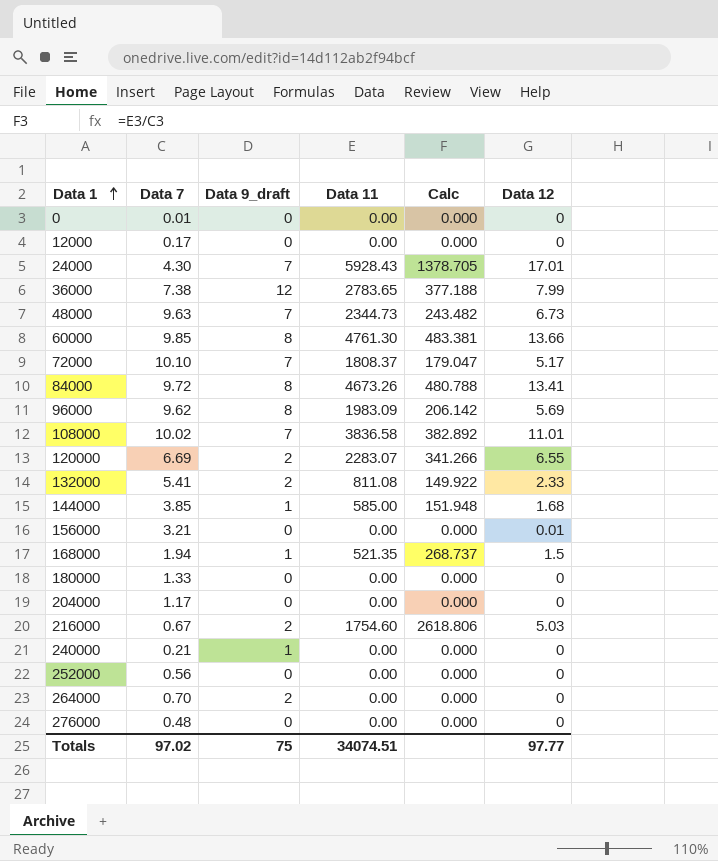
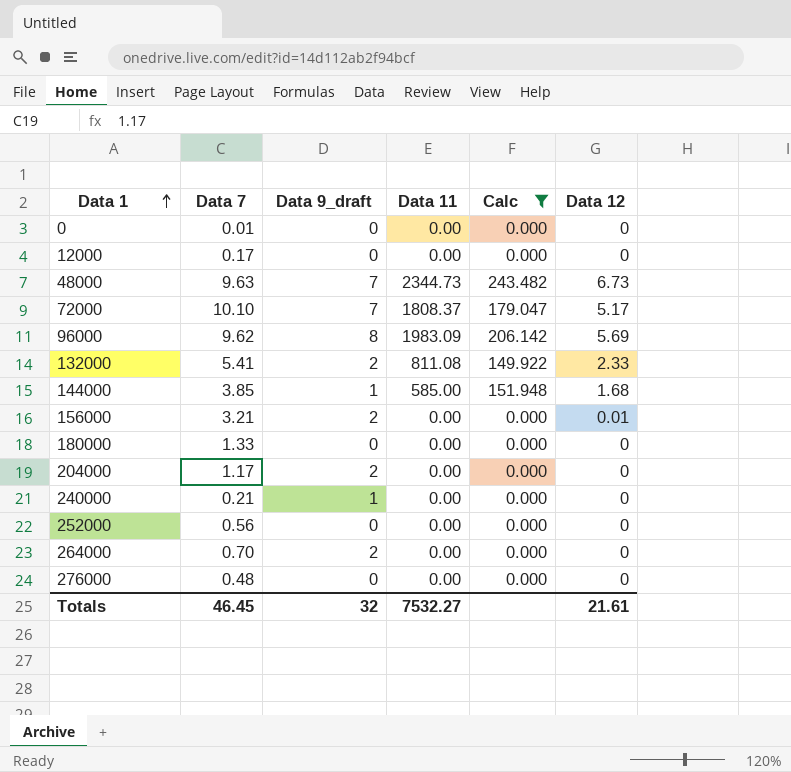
filter: none -> Calc <= 243.482
156000 | Data 9_draft: 0 -> 2
204000 | Data 9_draft: 0 -> 2
Totals | Data 7: 97.02 -> 46.45
Totals | Data 9_draft: 75 -> 32
Totals | Data 11: 34074.51 -> 7532.27
Totals | Data 12: 97.77 -> 21.61

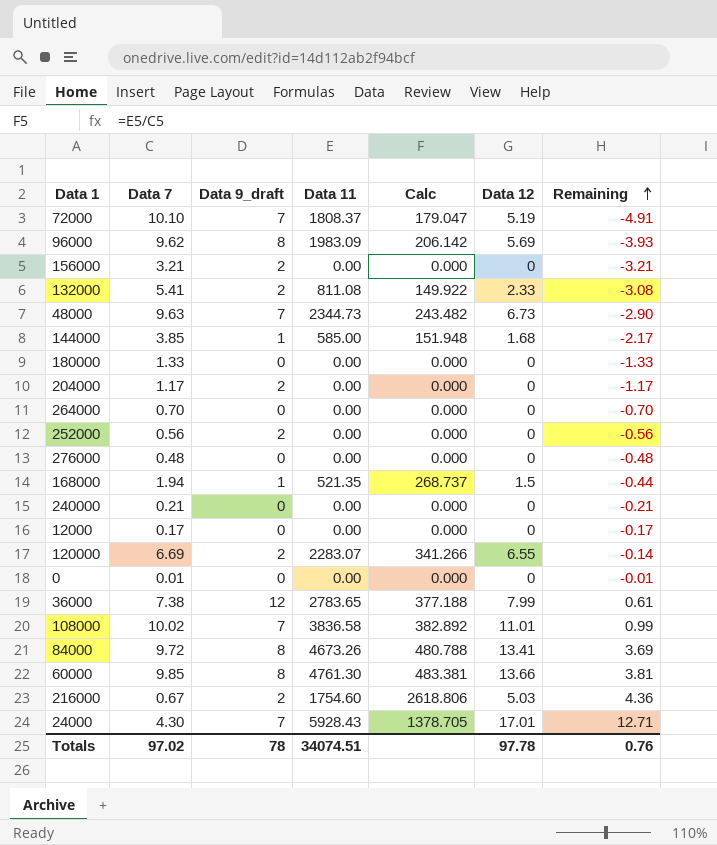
filter: Calc <= 243.482 -> none
row order: Data 1 ascending -> Remaining ascending
column Remaining | formula: none -> [Data 12] - [Data 7]
72000 | Data 12: 5.17 -> 5.19
156000 | Data 12: 0.01 -> 0
264000 | Data 9_draft: 2 -> 0
252000 | Data 9_draft: 0 -> 2
240000 | Data 9_draft: 1 -> 0
Totals | Data 7: 46.45 -> 97.02
Totals | Data 9_draft: 32 -> 78
Totals | Data 11: 7532.27 -> 34074.51
Totals | Data 12: 21.61 -> 97.78

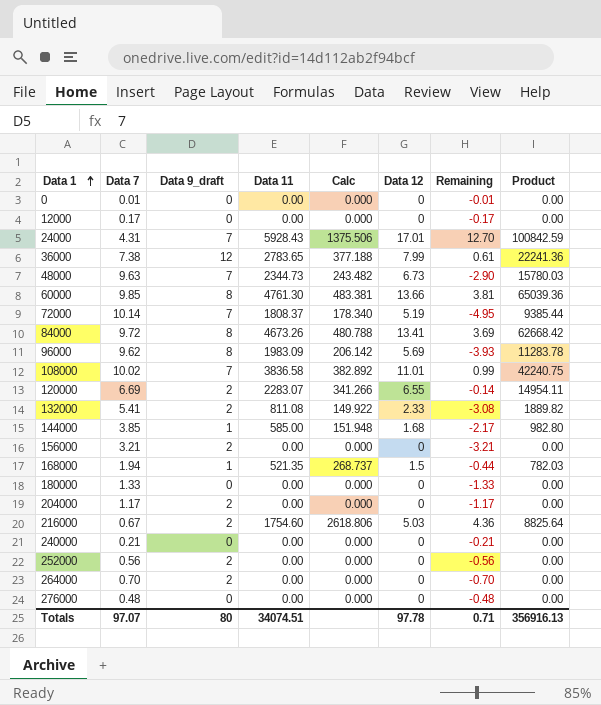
row order: Remaining ascending -> Data 1 ascending
column Product | formula: none -> [Data 11] * [Data 12]
24000 | Data 7: 4.30 -> 4.31
24000 | Calc: 1378.705 -> 1375.506
24000 | Remaining: 12.71 -> 12.70
72000 | Data 7: 10.10 -> 10.14
72000 | Calc: 179.047 -> 178.340
72000 | Remaining: -4.91 -> -4.95
264000 | Data 9_draft: 0 -> 2
Totals | Data 7: 97.02 -> 97.07
Totals | Data 9_draft: 78 -> 80
Totals | Remaining: 0.76 -> 0.71

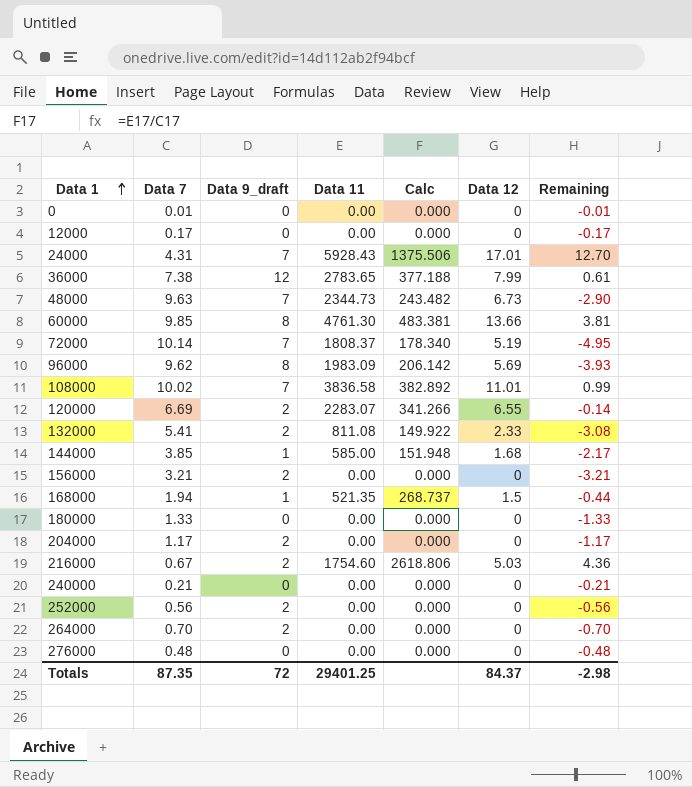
column Product | formula: [Data 11] * [Data 12] -> none
row 84000: 9.72 | 8 | 4673.26 | 480.788 | 13.41 | 3.69 | 62668.42 -> none
Totals | Data 7: 97.07 -> 87.35
Totals | Data 9_draft: 80 -> 72
Totals | Data 11: 34074.51 -> 29401.25
Totals | Data 12: 97.78 -> 84.37
Totals | Remaining: 0.71 -> -2.98

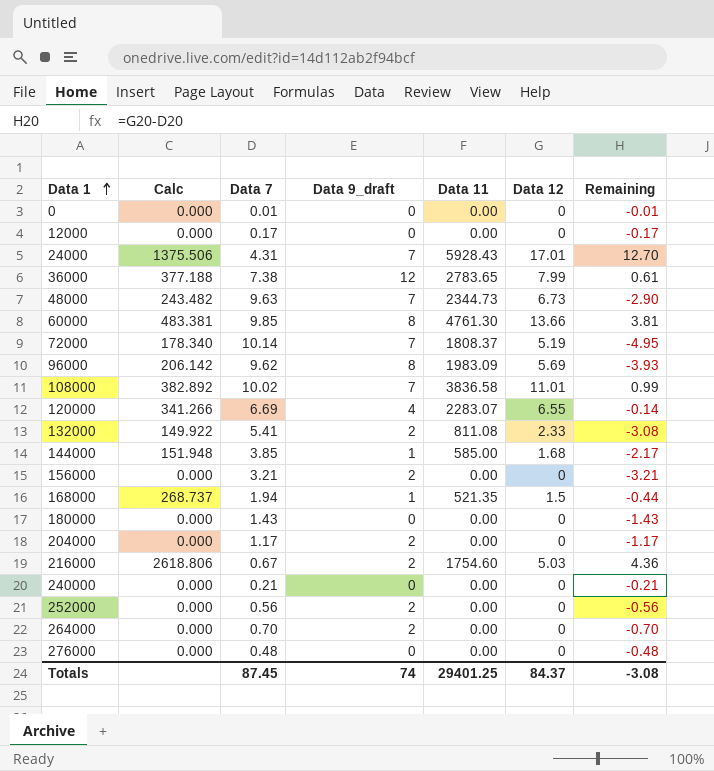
column Calc | position: 5 -> 2
120000 | Data 9_draft: 2 -> 4
180000 | Data 7: 1.33 -> 1.43
180000 | Remaining: -1.33 -> -1.43
Totals | Data 7: 87.35 -> 87.45
Totals | Data 9_draft: 72 -> 74
Totals | Remaining: -2.98 -> -3.08

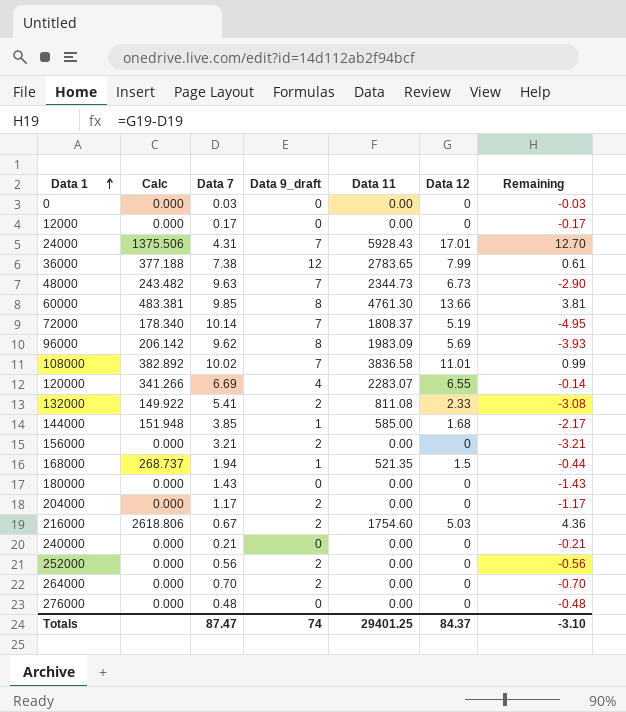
0 | Data 7: 0.01 -> 0.03
0 | Remaining: -0.01 -> -0.03
Totals | Data 7: 87.45 -> 87.47
Totals | Remaining: -3.08 -> -3.10

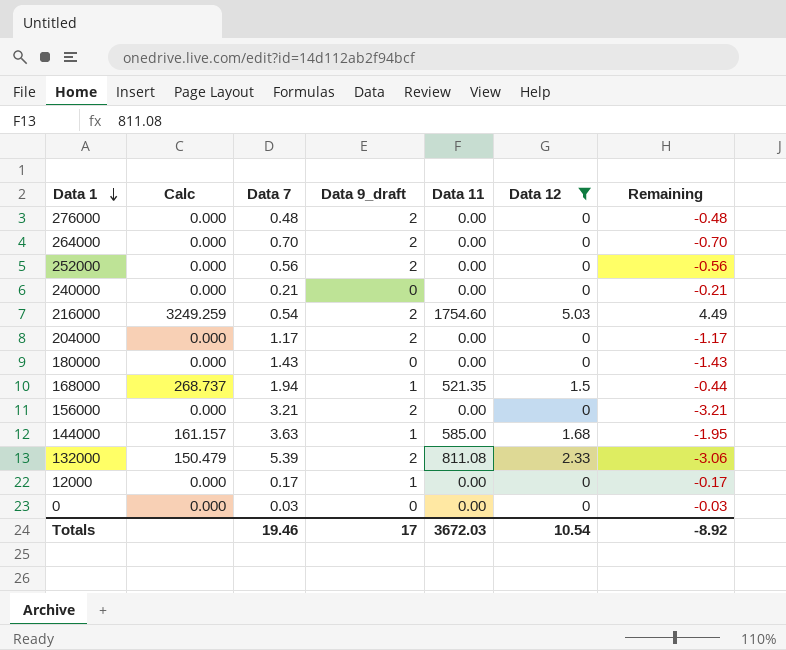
filter: none -> Data 12 <= 5.03
row order: Data 1 ascending -> Data 1 descending
276000 | Data 9_draft: 0 -> 2
216000 | Calc: 2618.806 -> 3249.259
216000 | Data 7: 0.67 -> 0.54
216000 | Remaining: 4.36 -> 4.49
144000 | Calc: 151.948 -> 161.157
144000 | Data 7: 3.85 -> 3.63
144000 | Remaining: -2.17 -> -1.95
132000 | Calc: 149.922 -> 150.479
132000 | Data 7: 5.41 -> 5.39
132000 | Remaining: -3.08 -> -3.06
12000 | Data 9_draft: 0 -> 1
Totals | Data 7: 87.47 -> 19.46
Totals | Data 9_draft: 74 -> 17
Totals | Data 11: 29401.25 -> 3672.03
Totals | Data 12: 84.37 -> 10.54
Totals | Remaining: -3.10 -> -8.92

